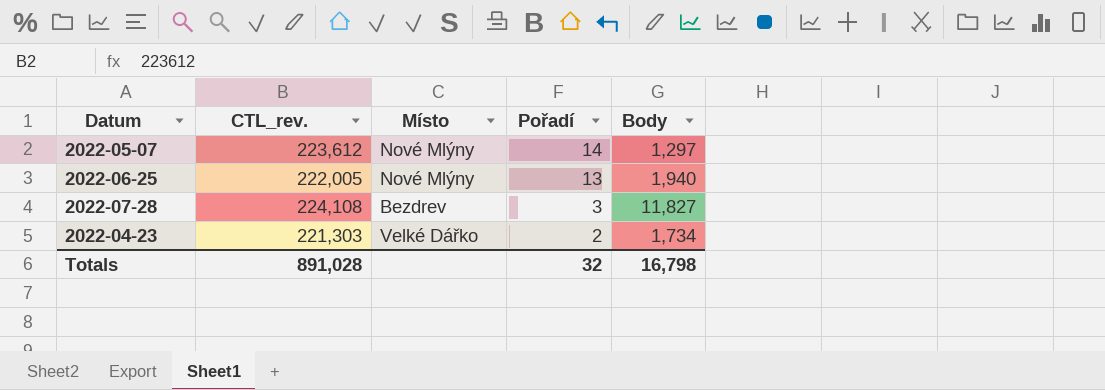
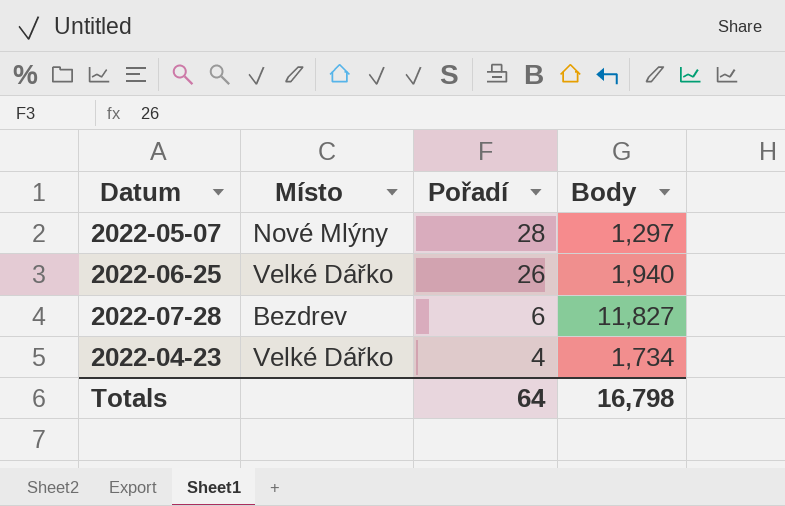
column CTL_rev. | position: 2 -> none
2022-05-07 | Pořadí: 14 -> 28
2022-06-25 | Místo: Nové Mlýny -> Velké Dářko
2022-06-25 | Pořadí: 13 -> 26
2022-07-28 | Pořadí: 3 -> 6
2022-04-23 | Pořadí: 2 -> 4
Totals | Pořadí: 32 -> 64

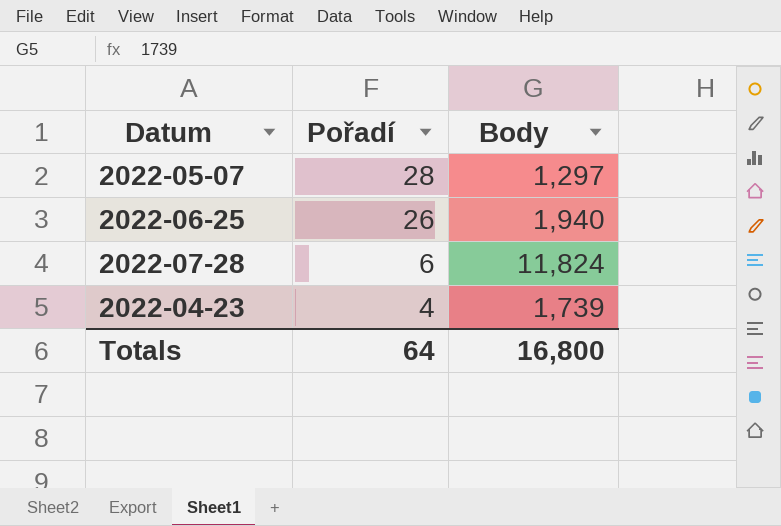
column Místo | position: 2 -> none
2022-07-28 | Body: 11,827 -> 11,824
2022-04-23 | Body: 1,734 -> 1,739
Totals | Body: 16,798 -> 16,800

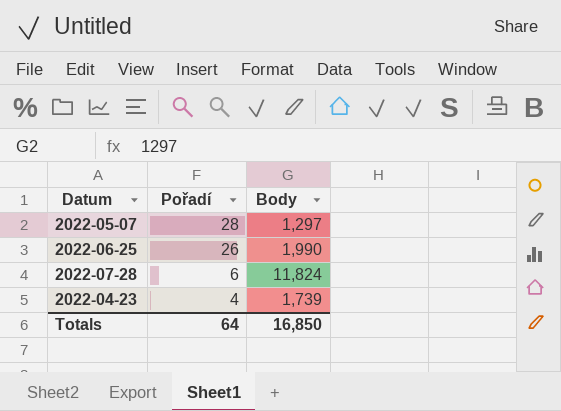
2022-06-25 | Body: 1,940 -> 1,990
Totals | Body: 16,800 -> 16,850

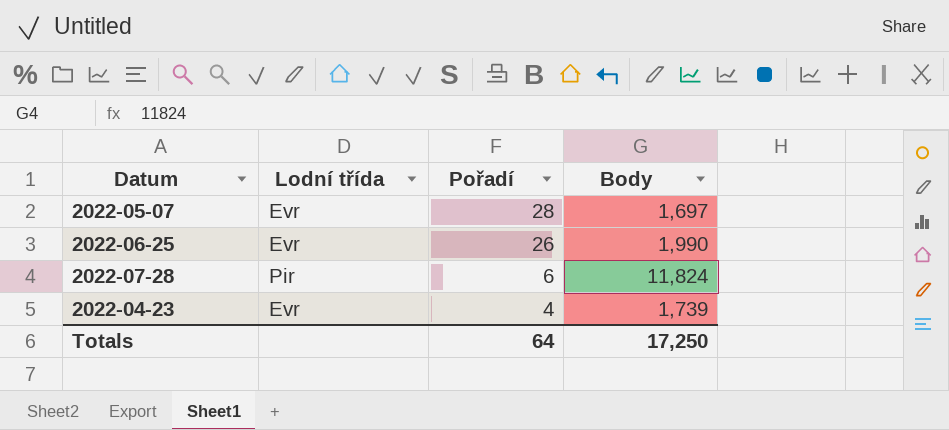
column Lodní třída | position: none -> 2
2022-05-07 | Body: 1,297 -> 1,697
Totals | Body: 16,850 -> 17,250

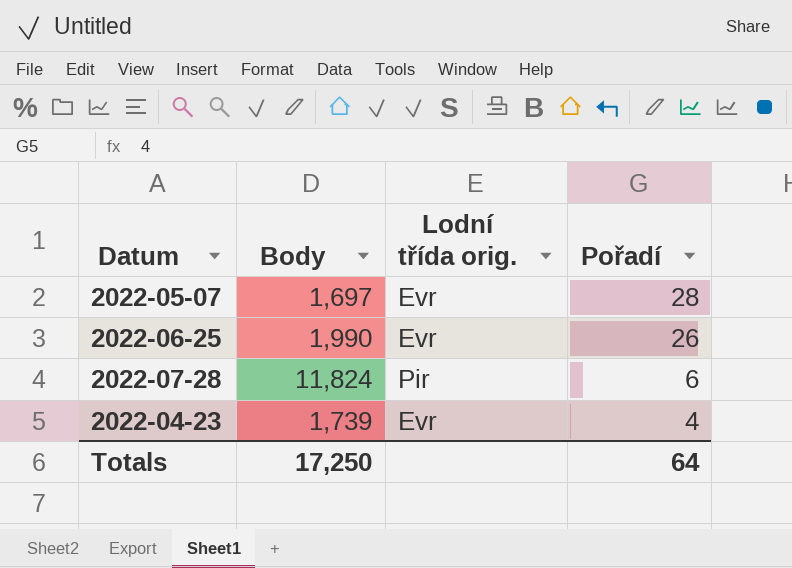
column Body | position: 4 -> 2
column name: Lodní třída -> Lodní třída orig.

